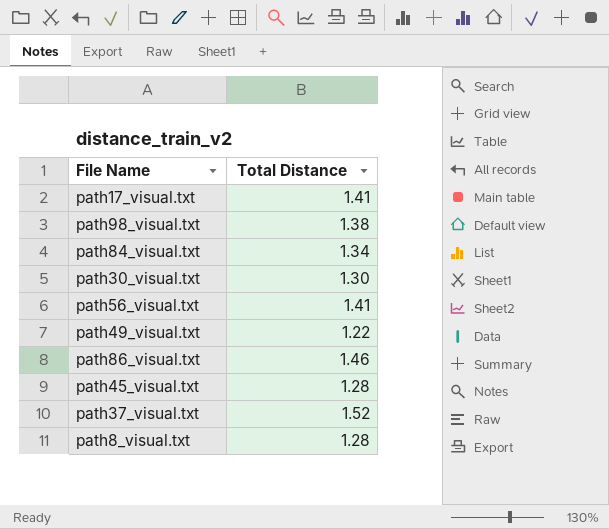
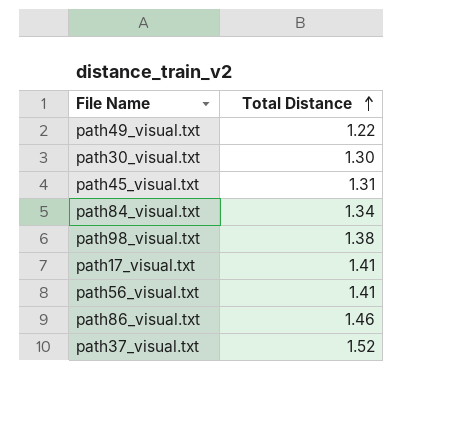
row order: none -> Total Distance ascending
row path8_visual.txt: 1.28 -> none
path45_visual.txt | Total Distance: 1.28 -> 1.31

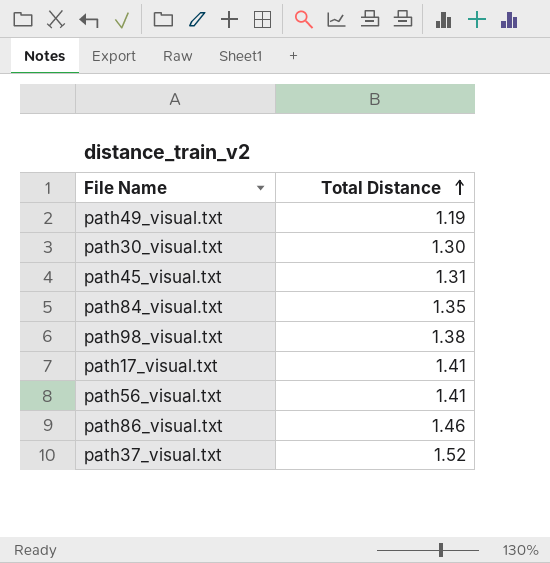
path49_visual.txt | Total Distance: 1.22 -> 1.19
path84_visual.txt | Total Distance: 1.34 -> 1.35

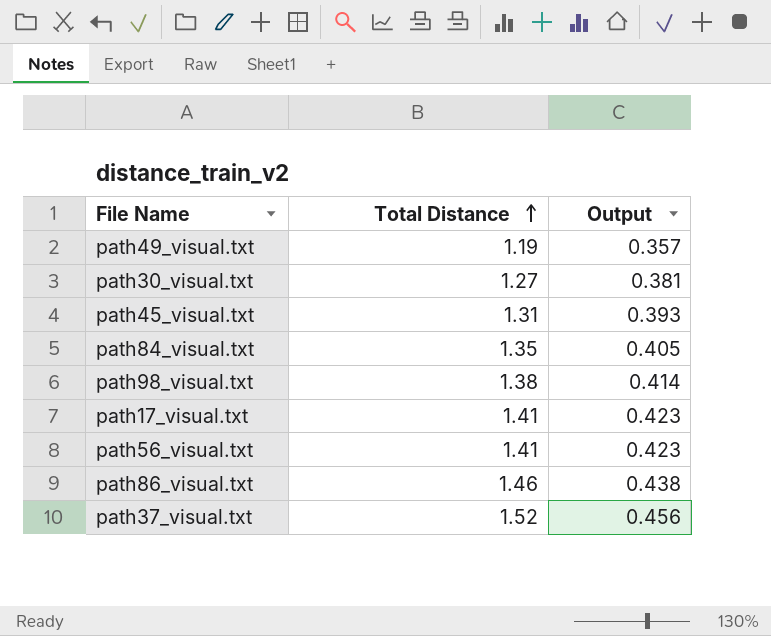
column Output | formula: none -> [Total Distance] * 0.3
path30_visual.txt | Total Distance: 1.30 -> 1.27

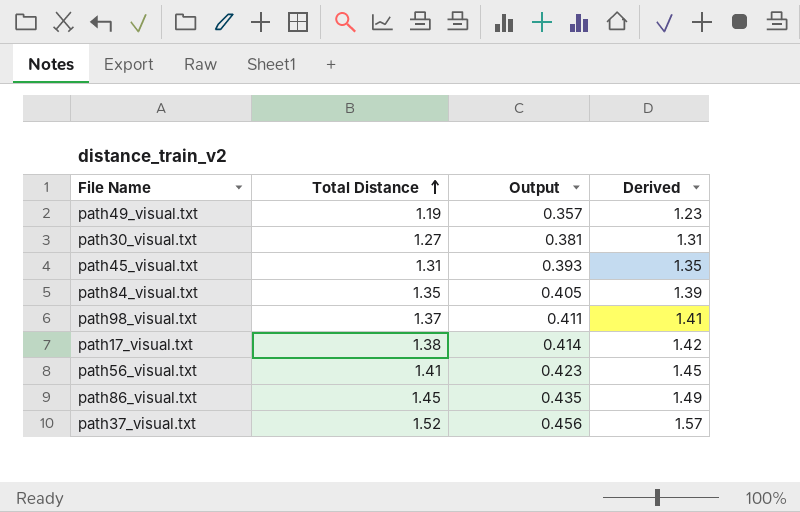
column Derived | formula: none -> [Total Distance] * 1.03
path98_visual.txt | Total Distance: 1.38 -> 1.37
path98_visual.txt | Output: 0.414 -> 0.411
path17_visual.txt | Total Distance: 1.41 -> 1.38
path17_visual.txt | Output: 0.423 -> 0.414
path86_visual.txt | Total Distance: 1.46 -> 1.45
path86_visual.txt | Output: 0.438 -> 0.435

